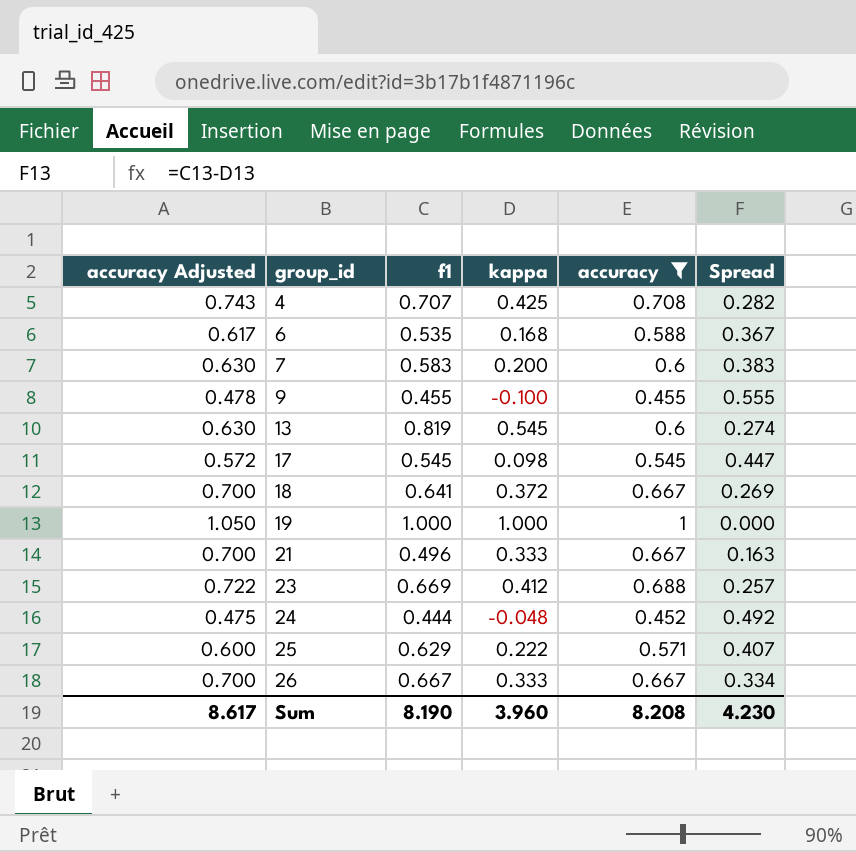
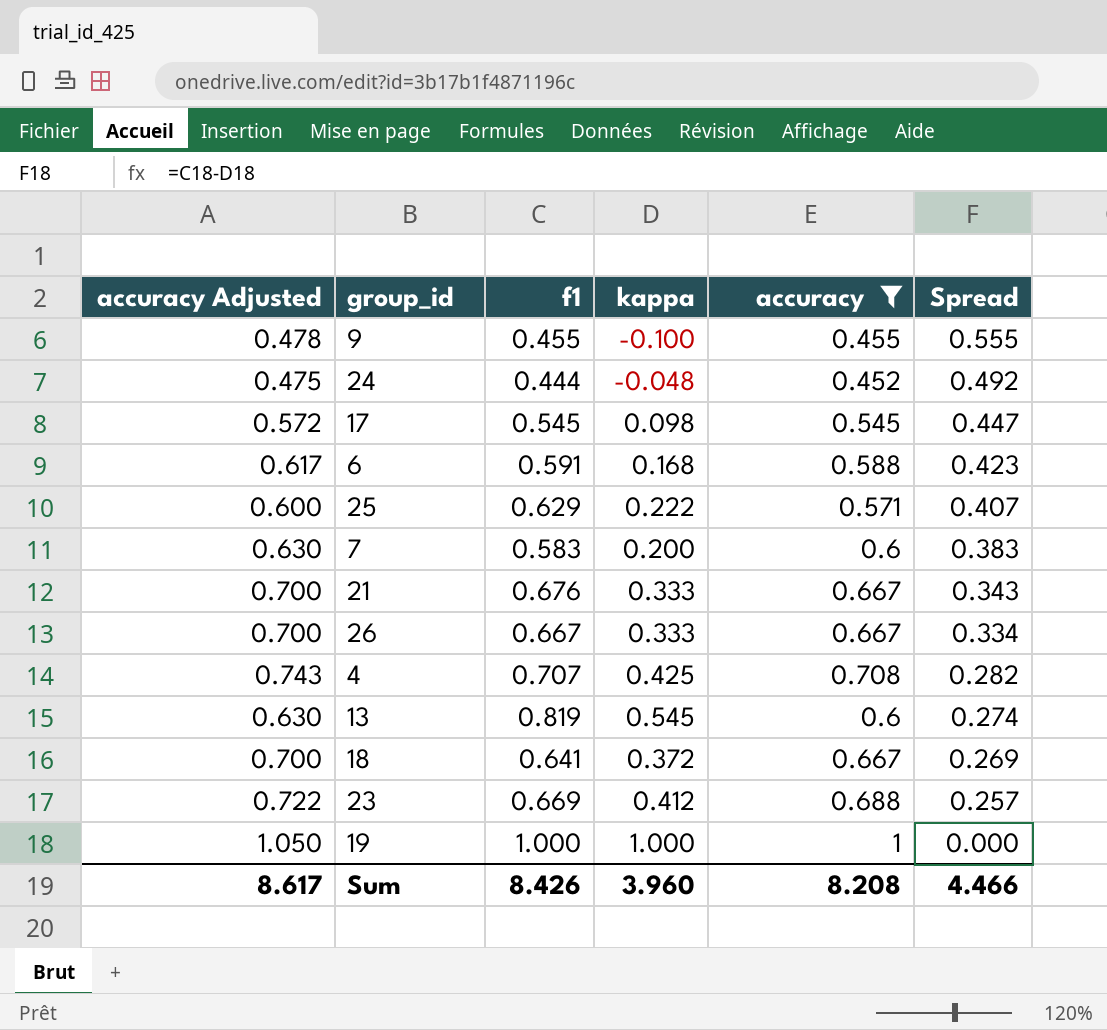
row order: group_id ascending -> Spread descending
6 | f1: 0.535 -> 0.591
6 | Spread: 0.367 -> 0.423
21 | f1: 0.496 -> 0.676
21 | Spread: 0.163 -> 0.343
Sum | f1: 8.190 -> 8.426
Sum | Spread: 4.230 -> 4.466

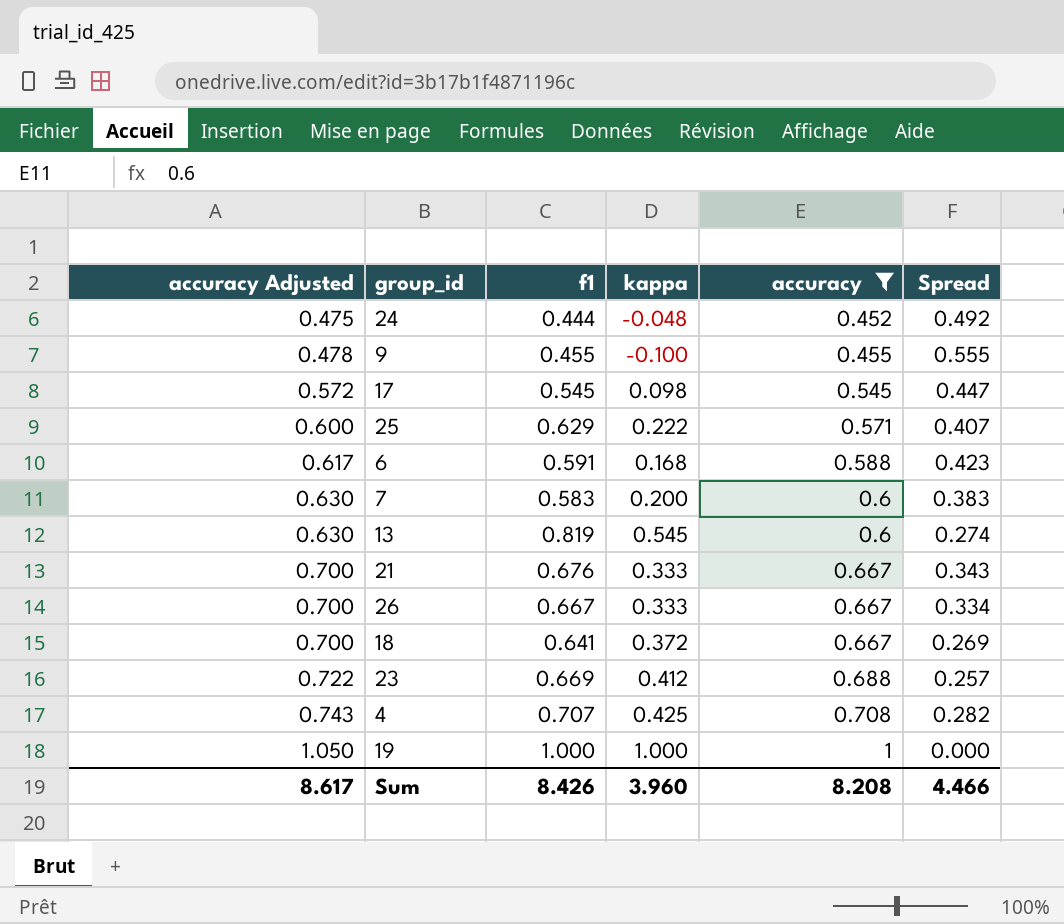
row order: Spread descending -> accuracy Adjusted ascending

